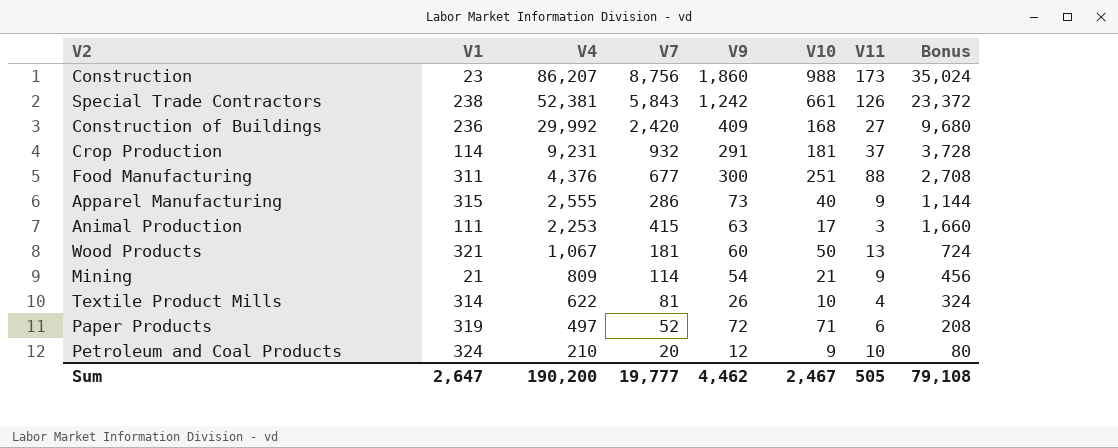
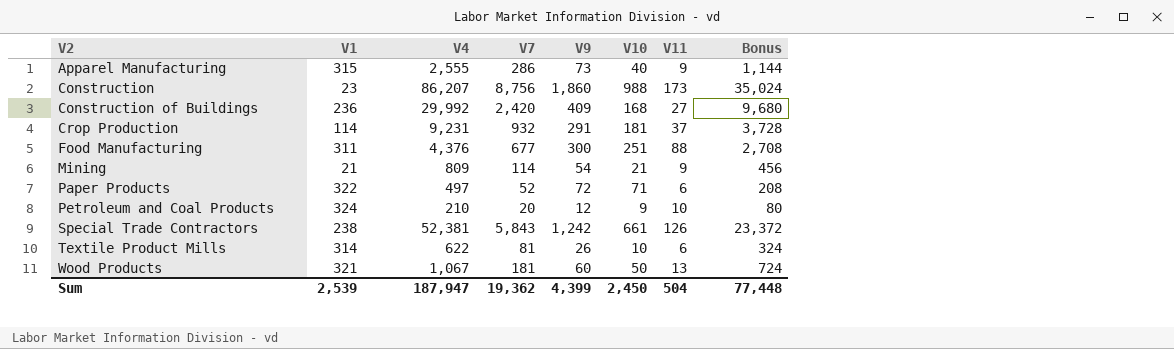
row order: V4 descending -> V2 ascending
row Animal Production: 111 | 2,253 | 415 | 63 | 17 | 3 | 1,660 -> none
Paper Products | V1: 319 -> 322
Textile Product Mills | V11: 4 -> 6
Sum | V1: 2,647 -> 2,539
Sum | V4: 190,200 -> 187,947
Sum | V7: 19,777 -> 19,362
Sum | V9: 4,462 -> 4,399
Sum | V10: 2,467 -> 2,450
Sum | V11: 505 -> 504
Sum | Bonus: 79,108 -> 77,448

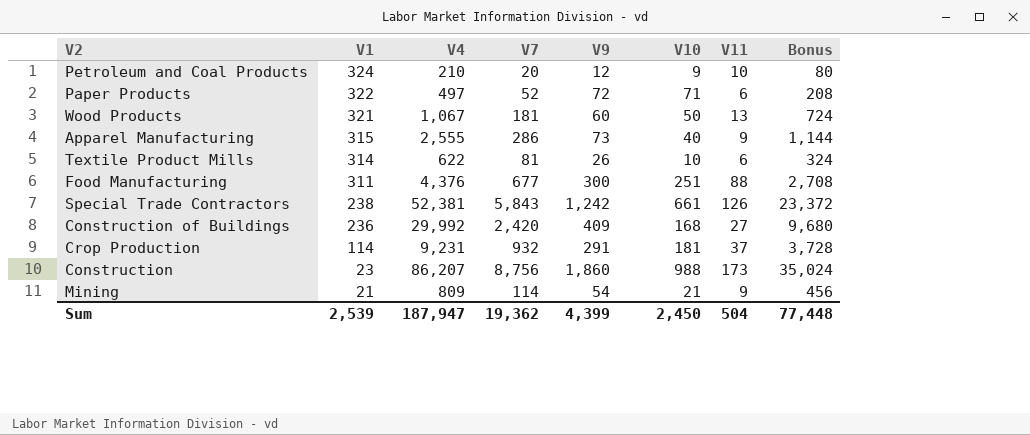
row order: V2 ascending -> V1 descending

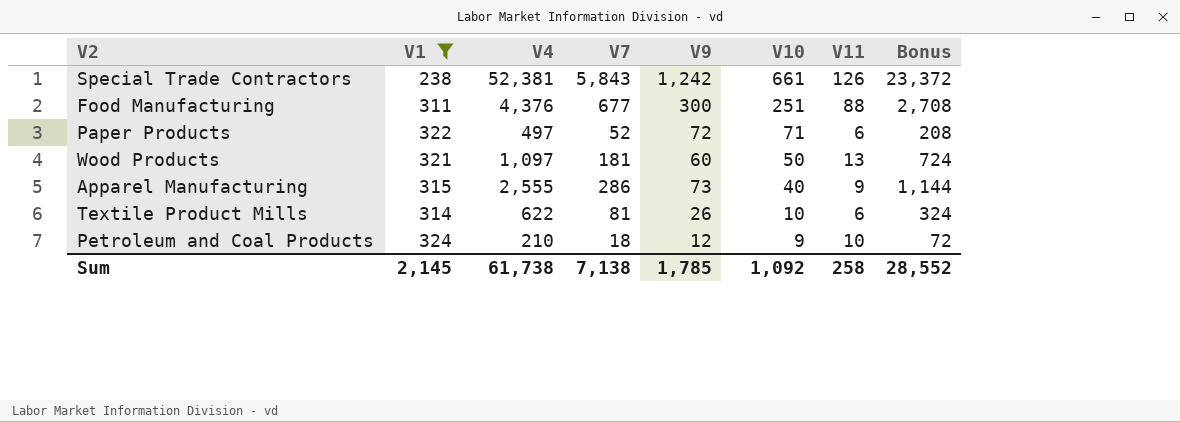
filter: none -> V1 >= 238
row order: V1 descending -> V10 descending
Wood Products | V4: 1,067 -> 1,097
Petroleum and Coal Products | V7: 20 -> 18
Petroleum and Coal Products | Bonus: 80 -> 72
Sum | V1: 2,539 -> 2,145
Sum | V4: 187,947 -> 61,738
Sum | V7: 19,362 -> 7,138
Sum | V9: 4,399 -> 1,785
Sum | V10: 2,450 -> 1,092
Sum | V11: 504 -> 258
Sum | Bonus: 77,448 -> 28,552

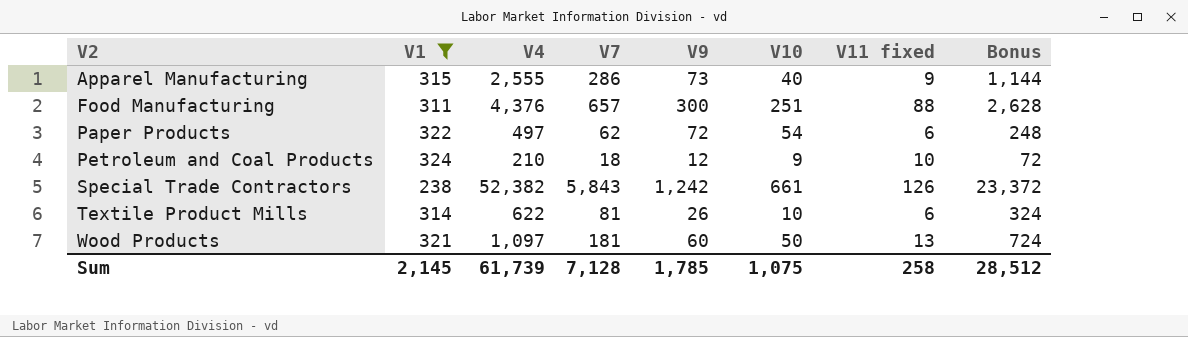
row order: V10 descending -> V2 ascending
column name: V11 -> V11 fixed
Food Manufacturing | V7: 677 -> 657
Food Manufacturing | Bonus: 2,708 -> 2,628
Paper Products | V7: 52 -> 62
Paper Products | V10: 71 -> 54
Paper Products | Bonus: 208 -> 248
Special Trade Contractors | V4: 52,381 -> 52,382
Sum | V4: 61,738 -> 61,739
Sum | V7: 7,138 -> 7,128
Sum | V10: 1,092 -> 1,075
Sum | Bonus: 28,552 -> 28,512

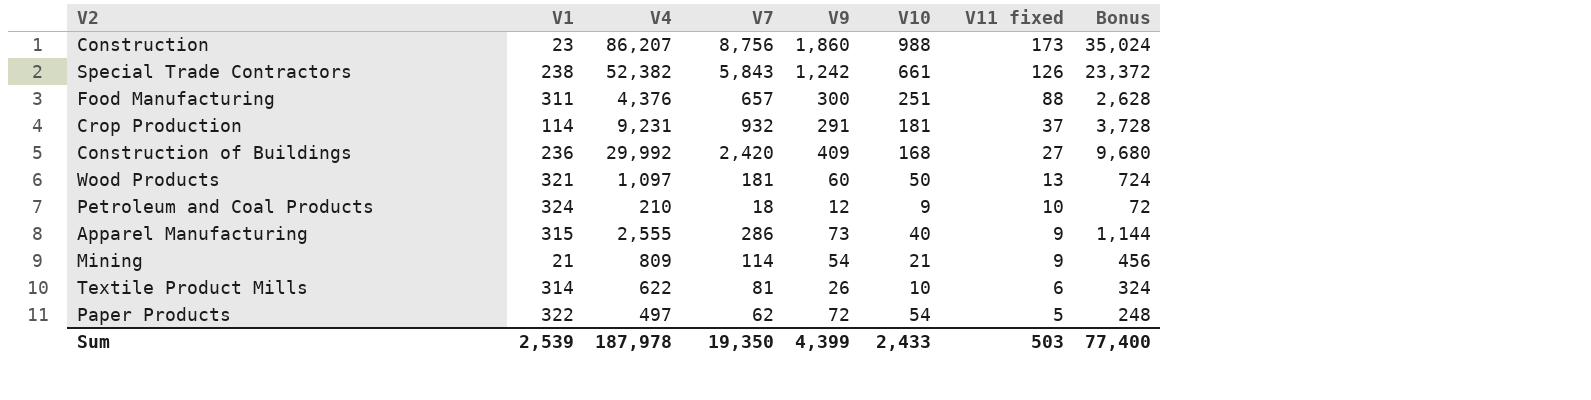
filter: V1 >= 238 -> none
row order: V2 ascending -> V11 fixed descending
Paper Products | V11 fixed: 6 -> 5
Sum | V1: 2,145 -> 2,539
Sum | V4: 61,739 -> 187,978
Sum | V7: 7,128 -> 19,350
Sum | V9: 1,785 -> 4,399
Sum | V10: 1,075 -> 2,433
Sum | V11 fixed: 258 -> 503
Sum | Bonus: 28,512 -> 77,400

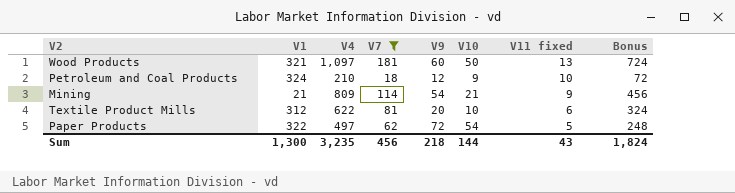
filter: none -> V7 <= 181
Textile Product Mills | V1: 314 -> 312
Textile Product Mills | V9: 26 -> 20
Sum | V1: 2,539 -> 1,300
Sum | V4: 187,978 -> 3,235
Sum | V7: 19,350 -> 456
Sum | V9: 4,399 -> 218
Sum | V10: 2,433 -> 144
Sum | V11 fixed: 503 -> 43
Sum | Bonus: 77,400 -> 1,824

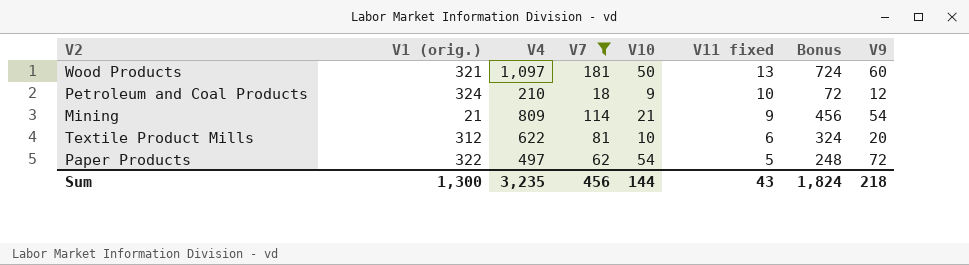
column name: V1 -> V1 (orig.)
column V9 | position: 5 -> 8

